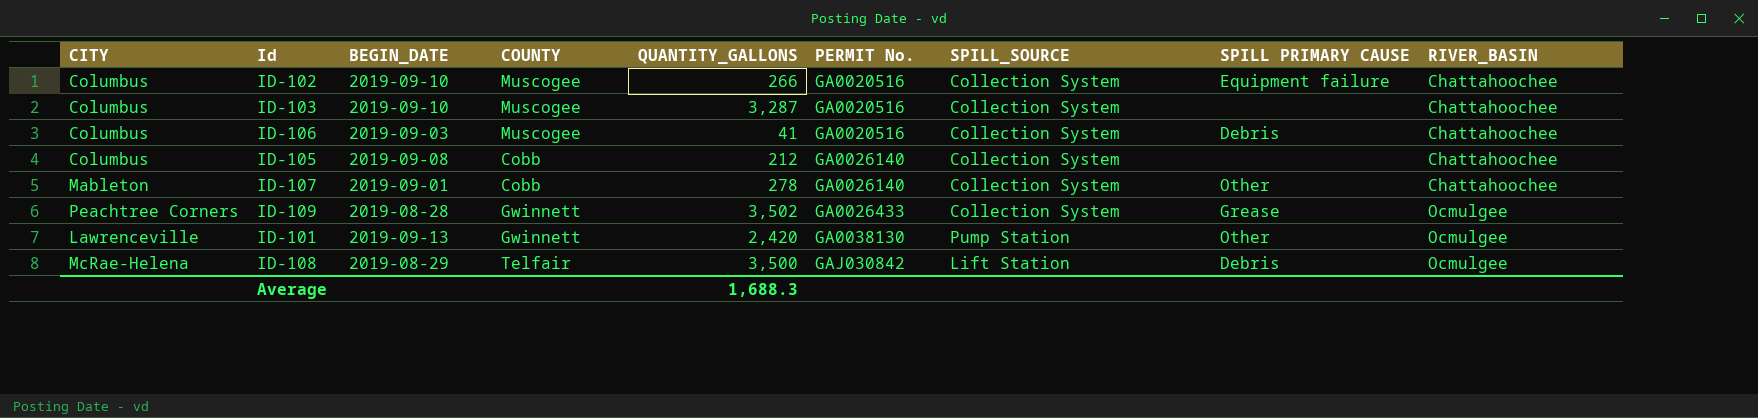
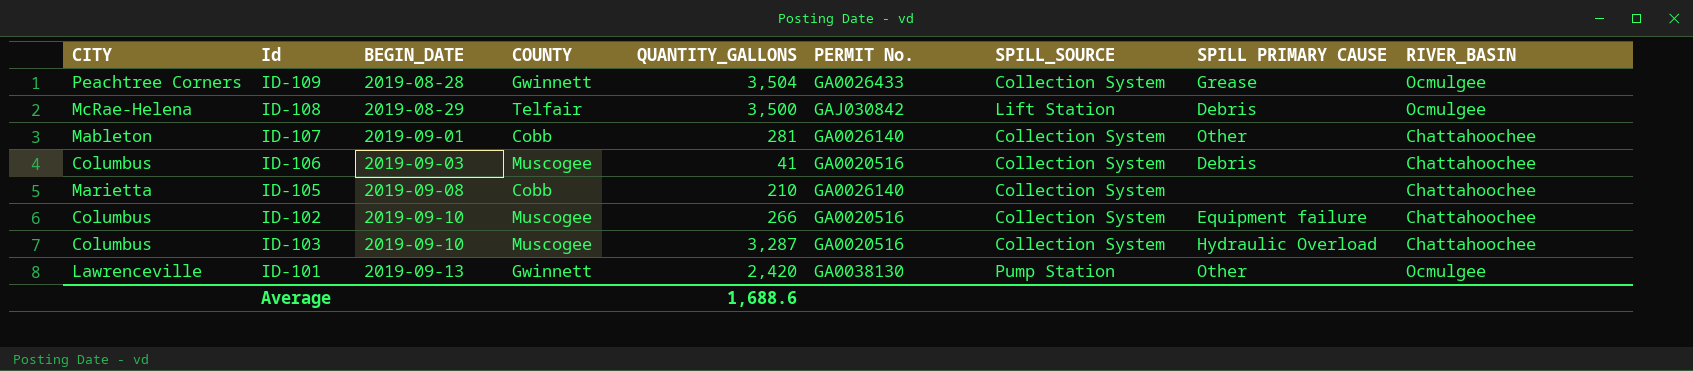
row order: PERMIT No. ascending -> BEGIN_DATE ascending
ID-109 | QUANTITY_GALLONS: 3,502 -> 3,504
ID-107 | QUANTITY_GALLONS: 278 -> 281
ID-105 | CITY: Columbus -> Marietta
ID-105 | QUANTITY_GALLONS: 212 -> 210
ID-103 | SPILL PRIMARY CAUSE: none -> Hydraulic Overload
Average | QUANTITY_GALLONS: 1,688.3 -> 1,688.6

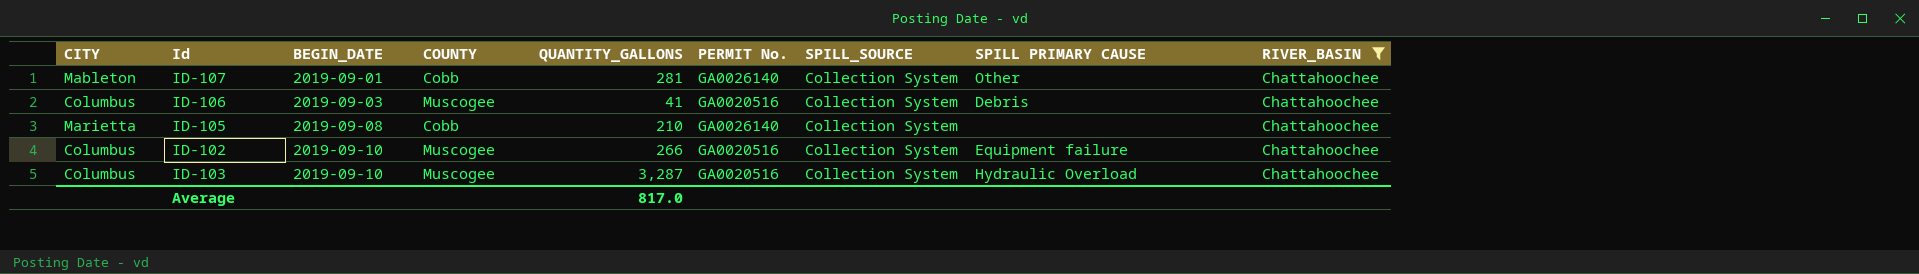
filter: none -> RIVER_BASIN = Chattahoochee
Average | QUANTITY_GALLONS: 1,688.6 -> 817.0

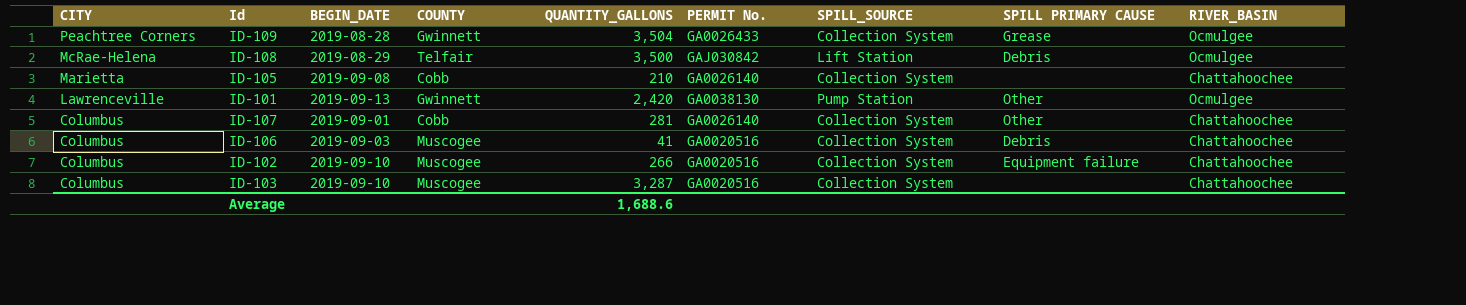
filter: RIVER_BASIN = Chattahoochee -> none
row order: BEGIN_DATE ascending -> CITY descending
ID-107 | CITY: Mableton -> Columbus
ID-103 | SPILL PRIMARY CAUSE: Hydraulic Overload -> none
Average | QUANTITY_GALLONS: 817.0 -> 1,688.6

